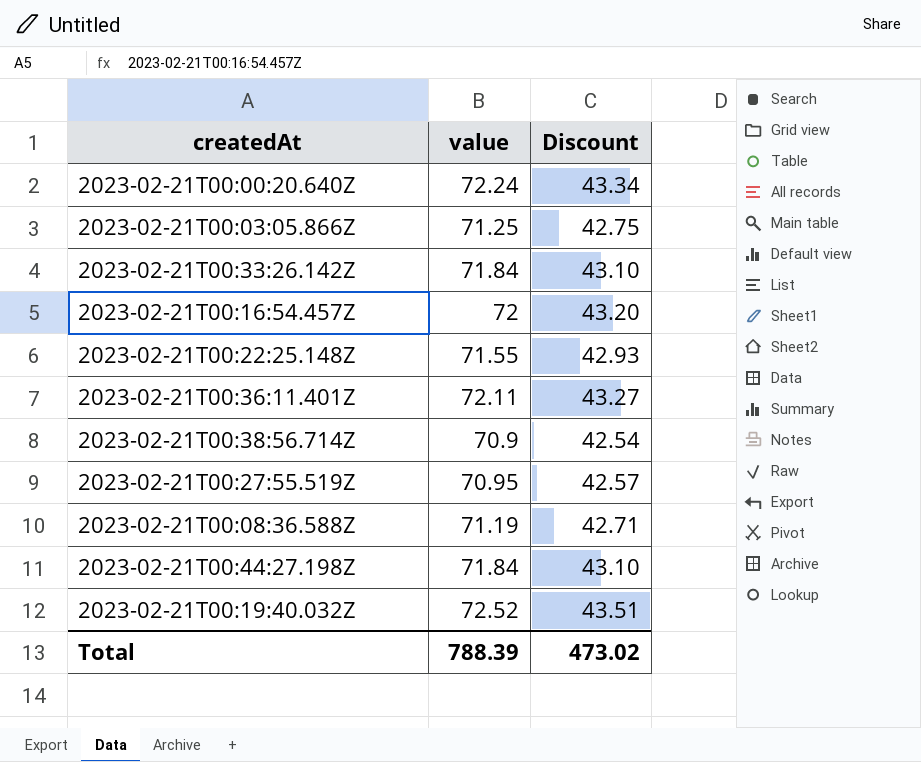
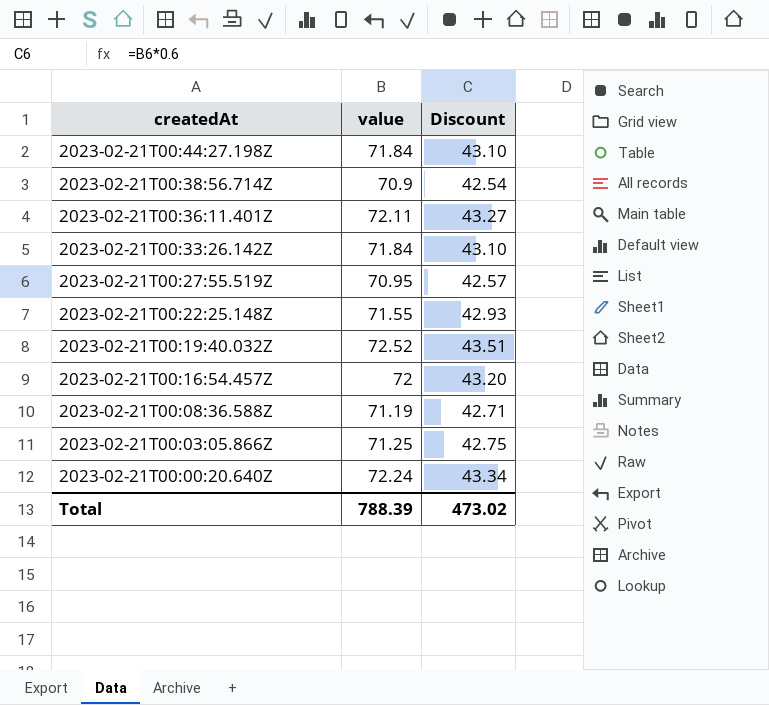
row order: none -> createdAt descending

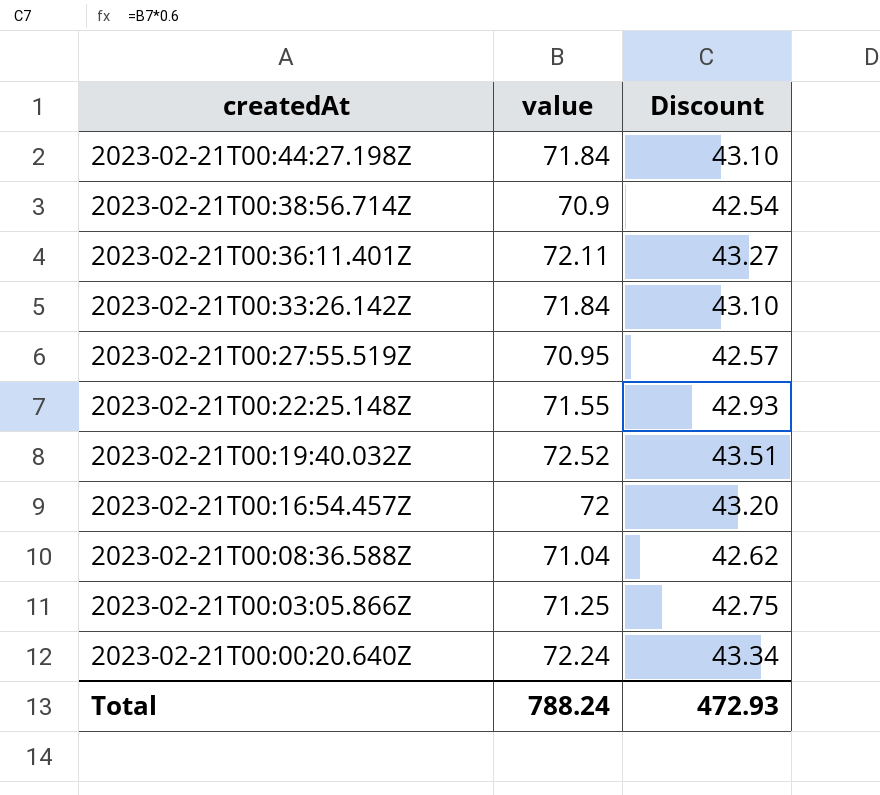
2023-02-21T00:08:36.588Z | value: 71.19 -> 71.04
2023-02-21T00:08:36.588Z | Discount: 42.71 -> 42.62
Total | value: 788.39 -> 788.24
Total | Discount: 473.02 -> 472.93

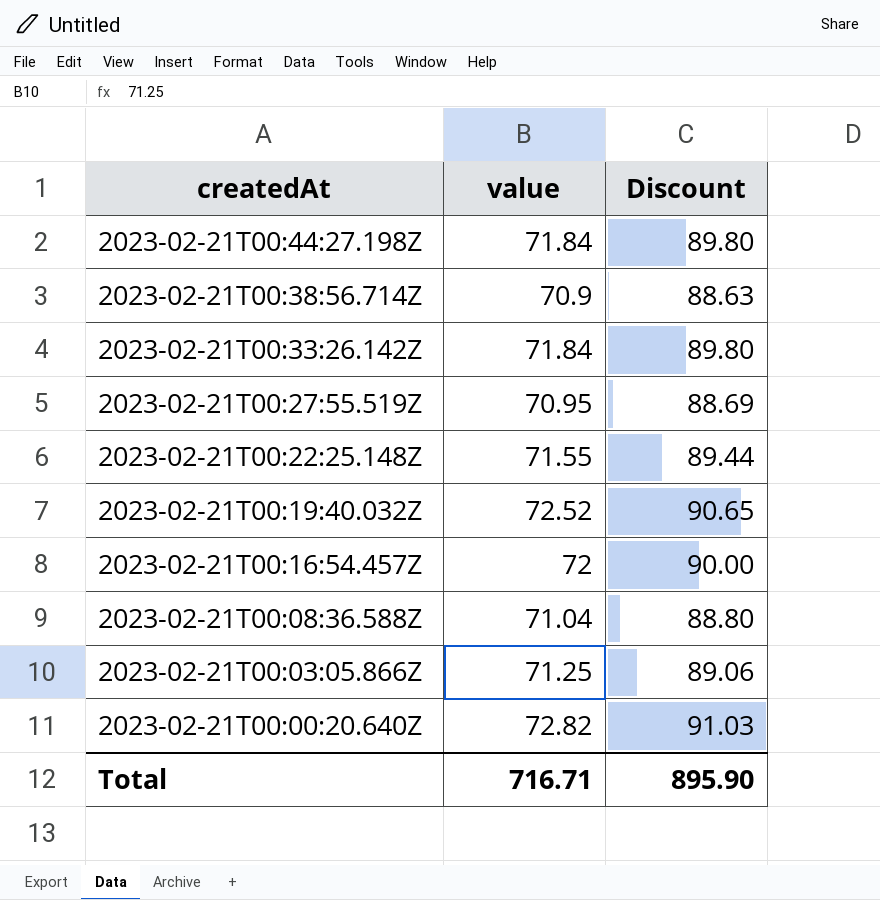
column Discount | formula: [value] * 0.6 -> [value] * 1.25
row 2023-02-21T00:36:11.401Z: 72.11 | 43.27 -> none
2023-02-21T00:00:20.640Z | value: 72.24 -> 72.82
Total | value: 788.24 -> 716.71
Total | Discount: 472.93 -> 895.90

